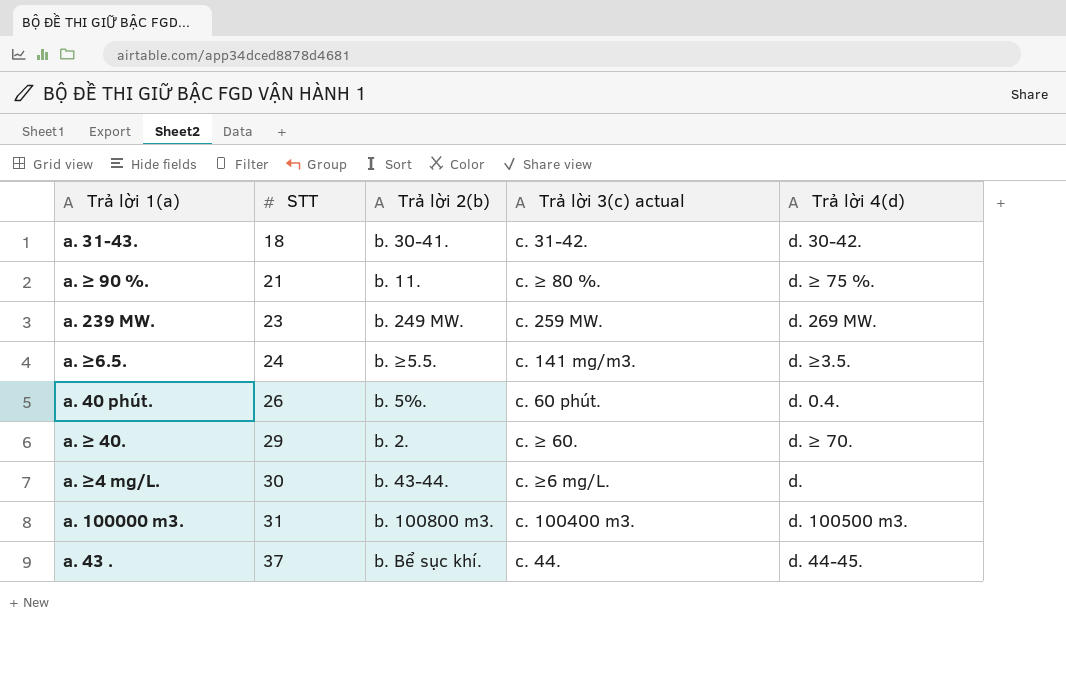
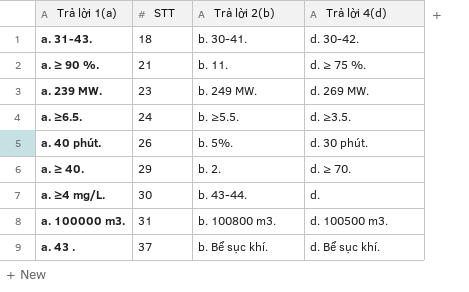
column Trả lời 3(c) actual | position: 4 -> none
a. 40 phút. | Trả lời 4(d): d. 0.4. -> d. 30 phút.
a. 43 . | Trả lời 4(d): d. 44-45. -> d. Bể sục khí.

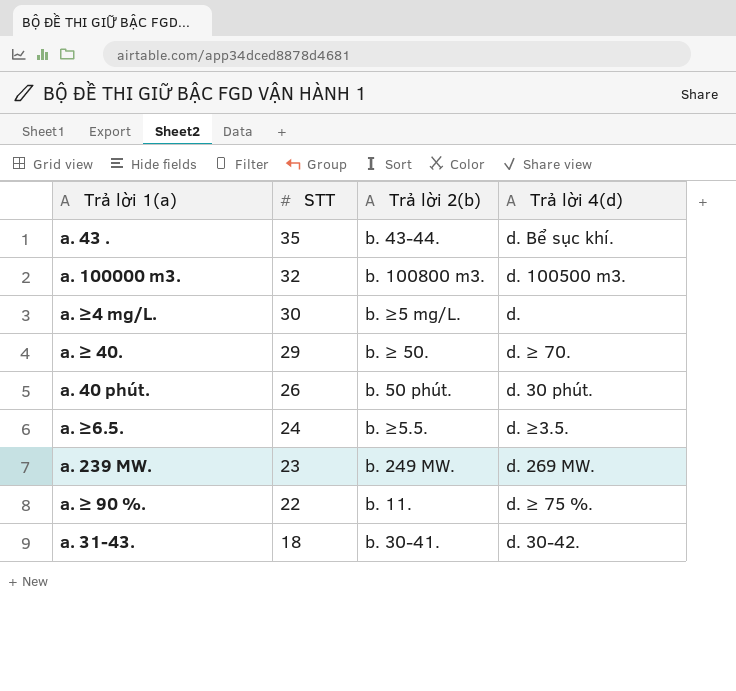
row order: STT ascending -> STT descending
a. 43 . | STT: 37 -> 35
a. 43 . | Trả lời 2(b): b. Bể sục khí. -> b. 43-44.
a. 100000 m3. | STT: 31 -> 32
a. ≥4 mg/L. | Trả lời 2(b): b. 43-44. -> b. ≥5 mg/L.
a. ≥ 40. | Trả lời 2(b): b. 2. -> b. ≥ 50.
a. 40 phút. | Trả lời 2(b): b. 5%. -> b. 50 phút.
a. ≥ 90 %. | STT: 21 -> 22

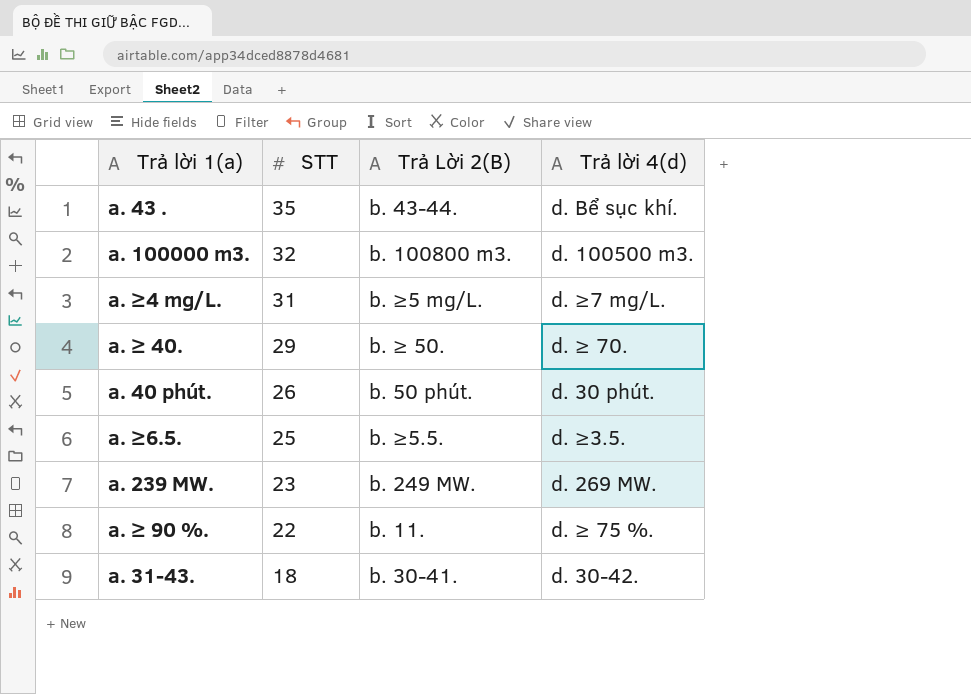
column name: Trả lời 2(b) -> Trả Lời 2(B)
a. ≥4 mg/L. | STT: 30 -> 31
a. ≥4 mg/L. | Trả lời 4(d): d. -> d. ≥7 mg/L.
a. ≥6.5. | STT: 24 -> 25

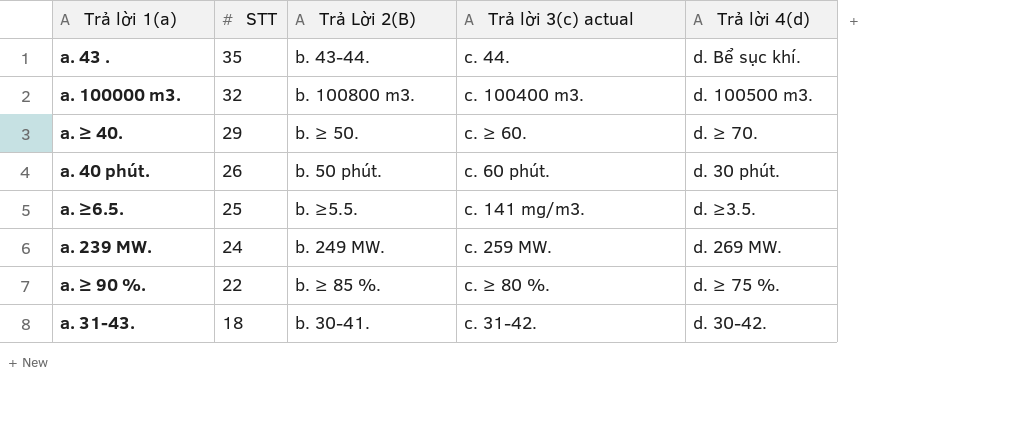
column Trả lời 3(c) actual | position: none -> 4
row a. ≥4 mg/L.: 31 | b. ≥5 mg/L. | d. ≥7 mg/L. -> none
a. 239 MW. | STT: 23 -> 24
a. ≥ 90 %. | Trả Lời 2(B): b. 11. -> b. ≥ 85 %.

